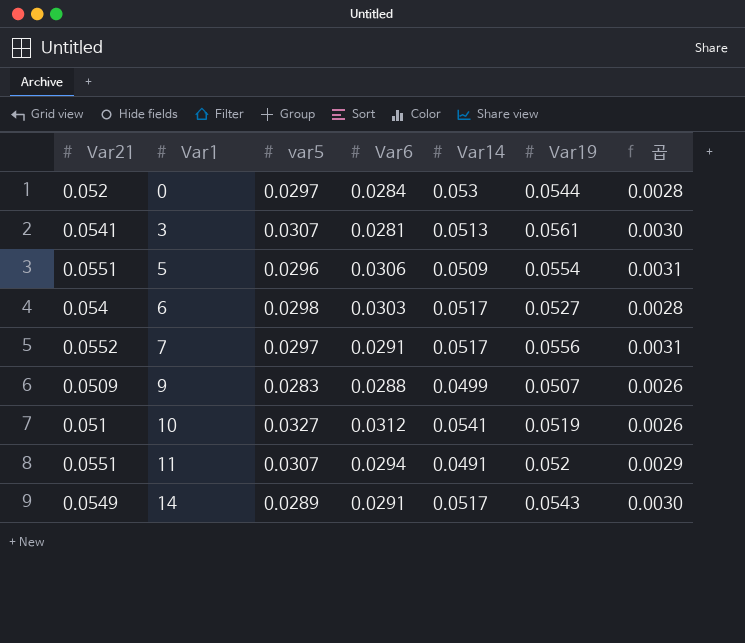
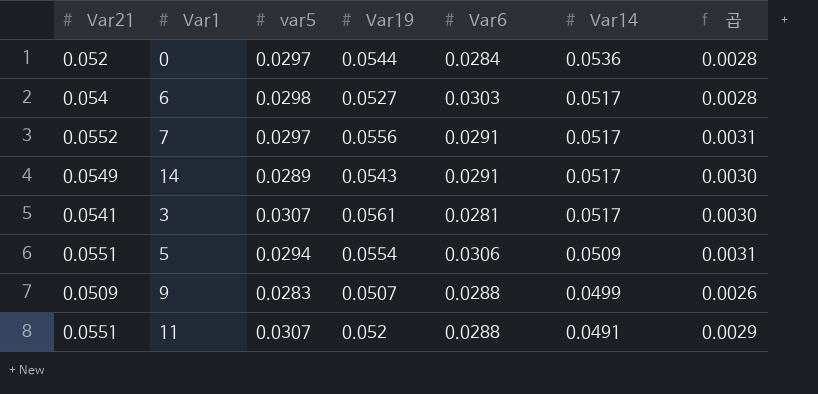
row order: Var1 ascending -> Var14 descending
column Var19 | position: 6 -> 4
row 10: 0.051 | 0.0327 | 0.0312 | 0.0541 | 0.0519 | 0.0026 -> none
0 | Var14: 0.053 -> 0.0536
3 | Var14: 0.0513 -> 0.0517
5 | var5: 0.0296 -> 0.0294
11 | Var6: 0.0294 -> 0.0288

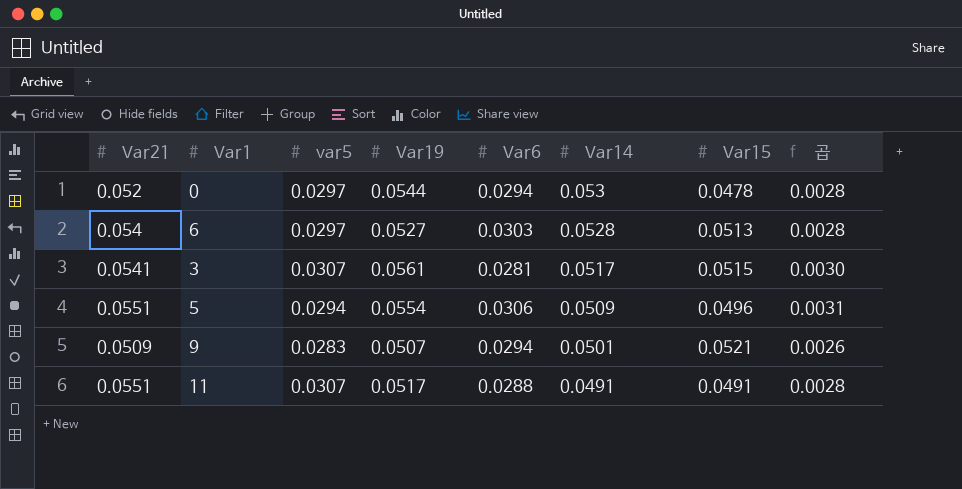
column Var15 | position: none -> 7
row 7: 0.0552 | 0.0297 | 0.0556 | 0.0291 | 0.0517 | 0.0031 -> none
row 14: 0.0549 | 0.0289 | 0.0543 | 0.0291 | 0.0517 | 0.0030 -> none
0 | Var6: 0.0284 -> 0.0294
0 | Var14: 0.0536 -> 0.053
6 | var5: 0.0298 -> 0.0297
6 | Var14: 0.0517 -> 0.0528
9 | Var6: 0.0288 -> 0.0294
9 | Var14: 0.0499 -> 0.0501
11 | Var19: 0.052 -> 0.0517
11 | 곱: 0.0029 -> 0.0028

